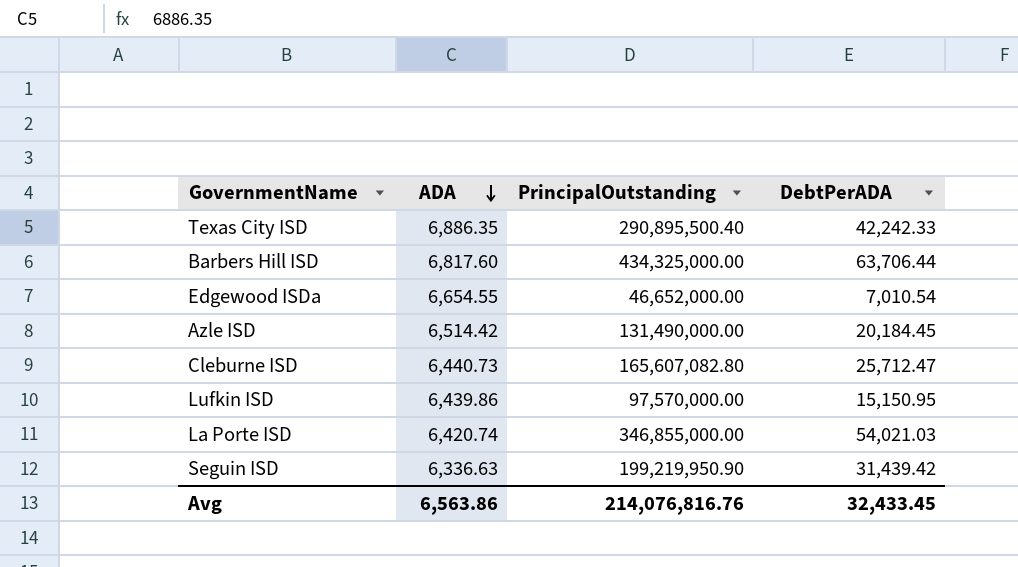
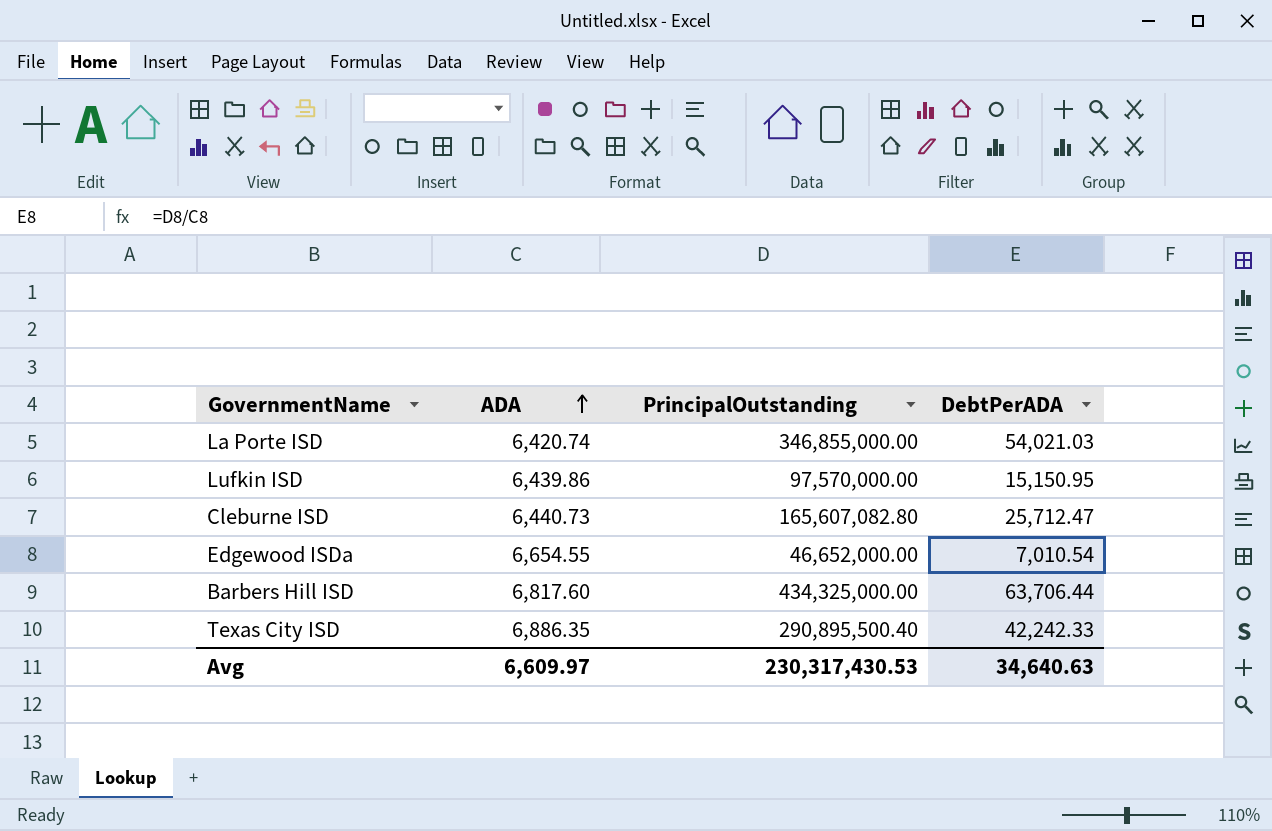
row order: ADA descending -> ADA ascending
row Azle ISD: 6,514.42 | 131,490,000.00 | 20,184.45 -> none
row Seguin ISD: 6,336.63 | 199,219,950.90 | 31,439.42 -> none
Avg | ADA: 6,563.86 -> 6,609.97
Avg | PrincipalOutstanding: 214,076,816.76 -> 230,317,430.53
Avg | DebtPerADA: 32,433.45 -> 34,640.63

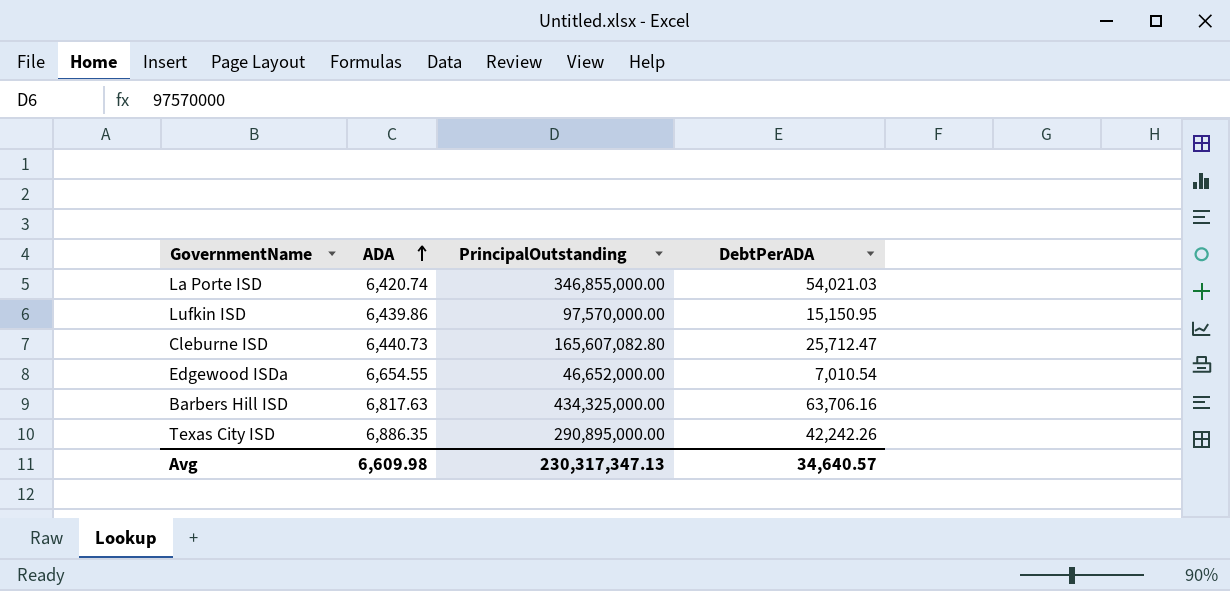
Barbers Hill ISD | ADA: 6,817.60 -> 6,817.63
Barbers Hill ISD | DebtPerADA: 63,706.44 -> 63,706.16
Texas City ISD | PrincipalOutstanding: 290,895,500.40 -> 290,895,000.00
Texas City ISD | DebtPerADA: 42,242.33 -> 42,242.26
Avg | ADA: 6,609.97 -> 6,609.98
Avg | PrincipalOutstanding: 230,317,430.53 -> 230,317,347.13
Avg | DebtPerADA: 34,640.63 -> 34,640.57

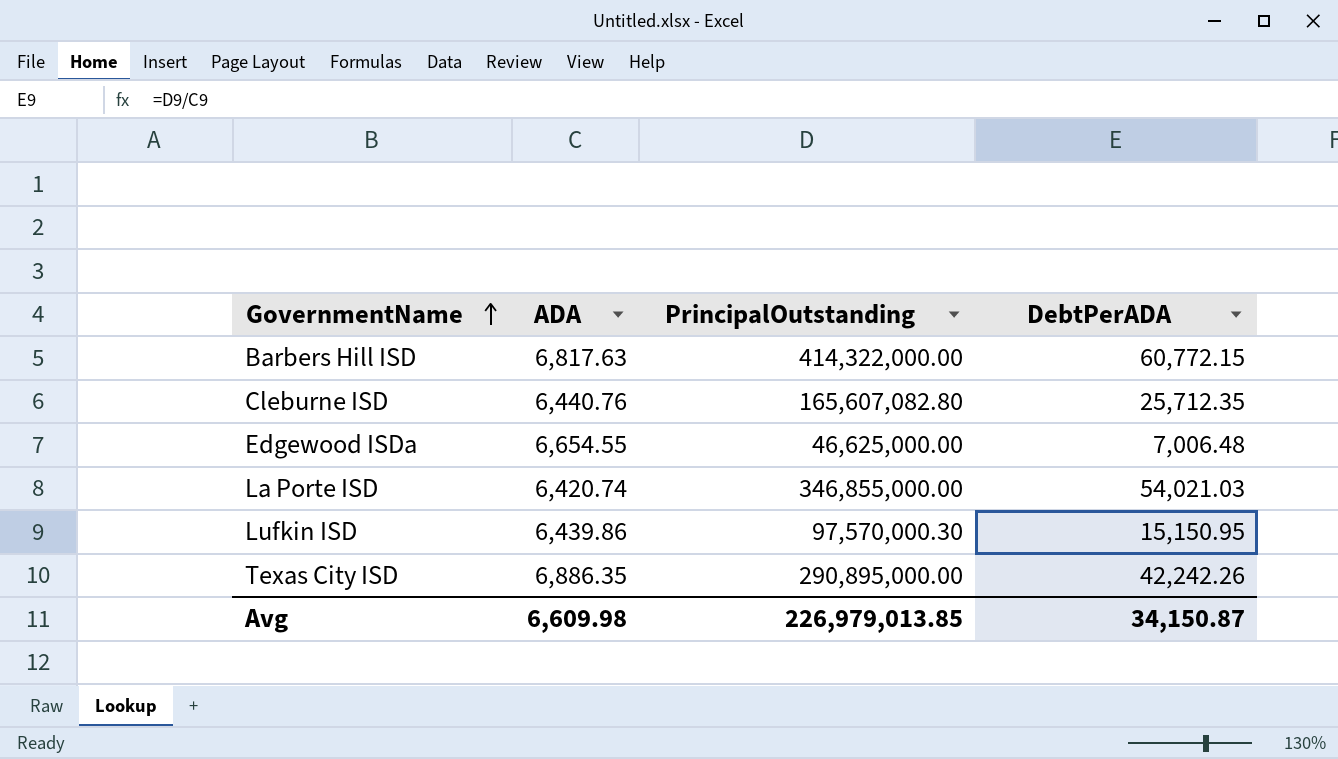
row order: ADA ascending -> GovernmentName ascending
Barbers Hill ISD | PrincipalOutstanding: 434,325,000.00 -> 414,322,000.00
Barbers Hill ISD | DebtPerADA: 63,706.16 -> 60,772.15
Cleburne ISD | ADA: 6,440.73 -> 6,440.76
Cleburne ISD | DebtPerADA: 25,712.47 -> 25,712.35
Edgewood ISDa | PrincipalOutstanding: 46,652,000.00 -> 46,625,000.00
Edgewood ISDa | DebtPerADA: 7,010.54 -> 7,006.48
Lufkin ISD | PrincipalOutstanding: 97,570,000.00 -> 97,570,000.30
Avg | PrincipalOutstanding: 230,317,347.13 -> 226,979,013.85
Avg | DebtPerADA: 34,640.57 -> 34,150.87

